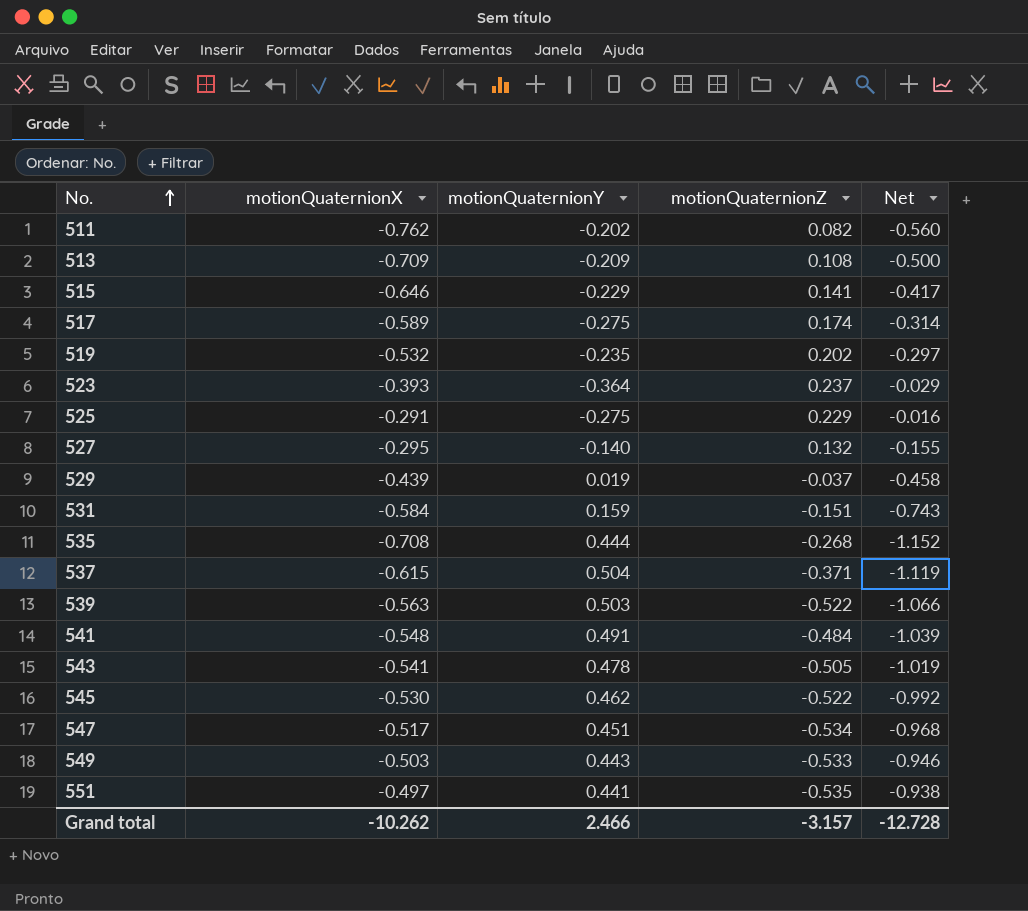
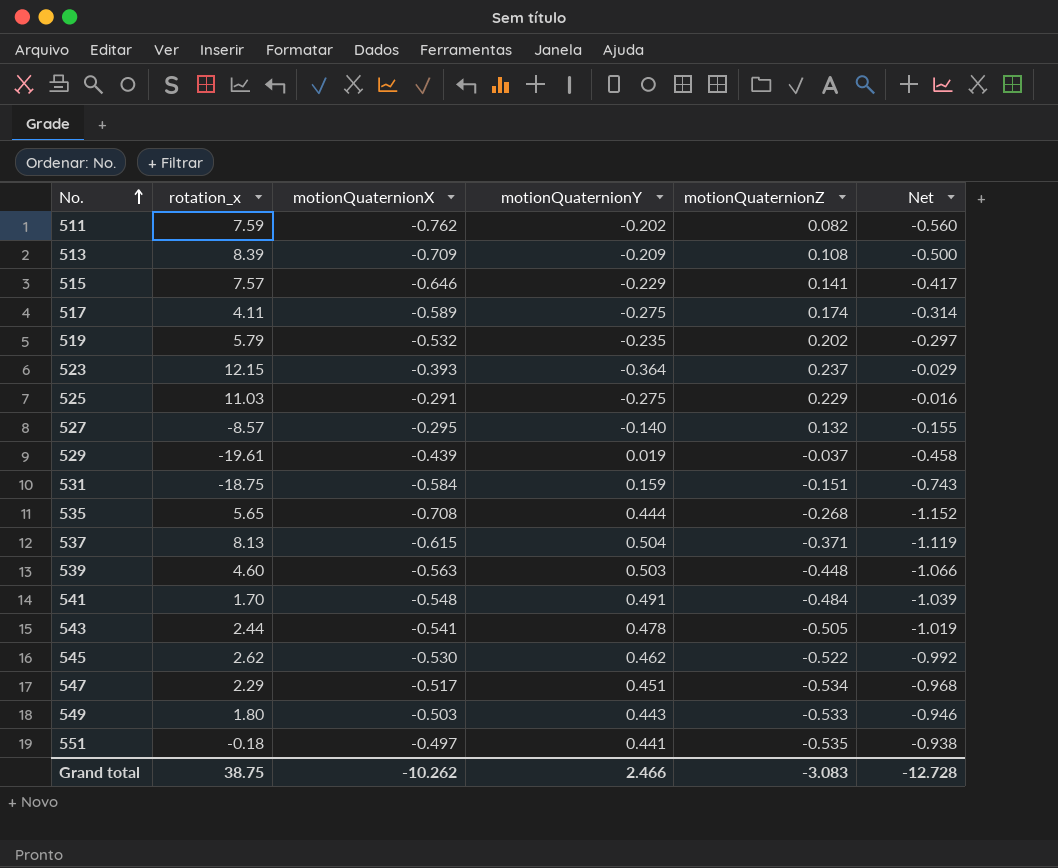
column rotation_x | position: none -> 2
539 | motionQuaternionZ: -0.522 -> -0.448
Grand total | motionQuaternionZ: -3.157 -> -3.083

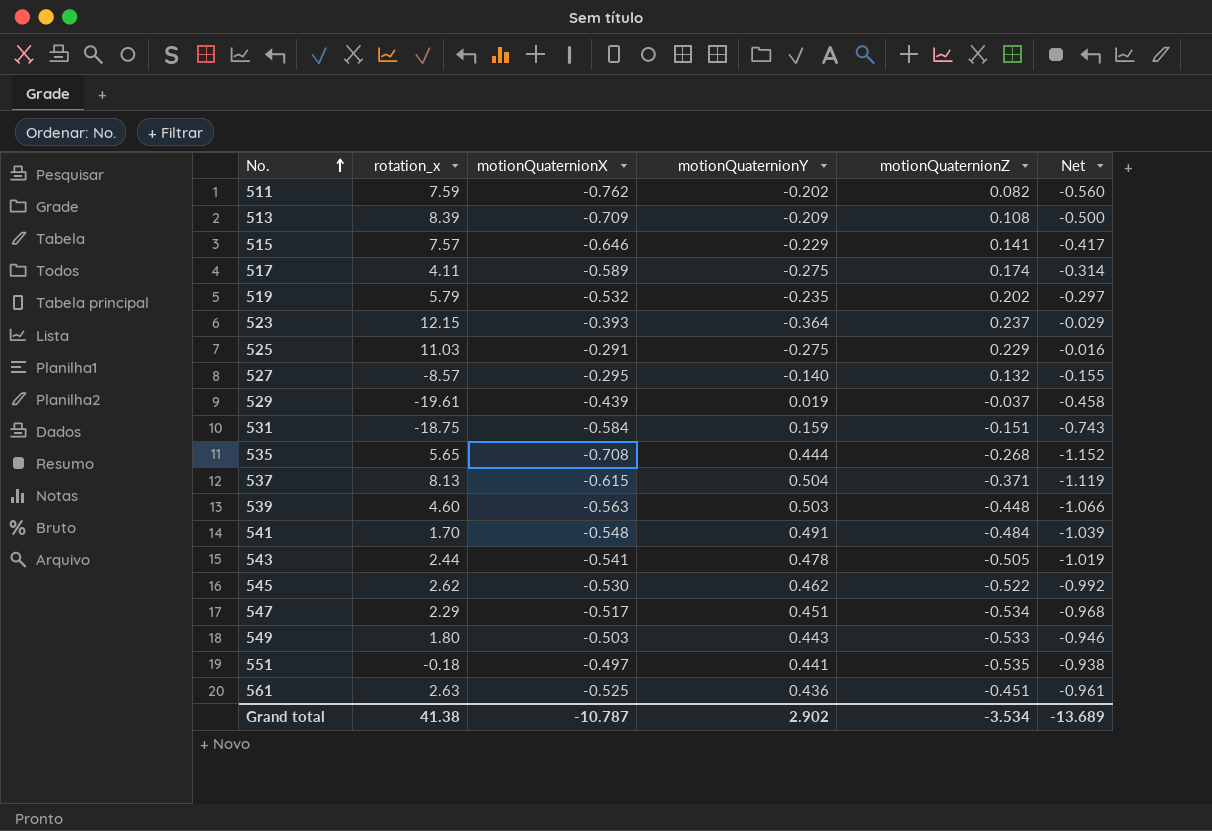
row 561: none -> 2.63 | -0.525 | 0.436 | -0.451 | -0.961
Grand total | rotation_x: 38.75 -> 41.38
Grand total | motionQuaternionX: -10.262 -> -10.787
Grand total | motionQuaternionY: 2.466 -> 2.902
Grand total | motionQuaternionZ: -3.083 -> -3.534
Grand total | Net: -12.728 -> -13.689

